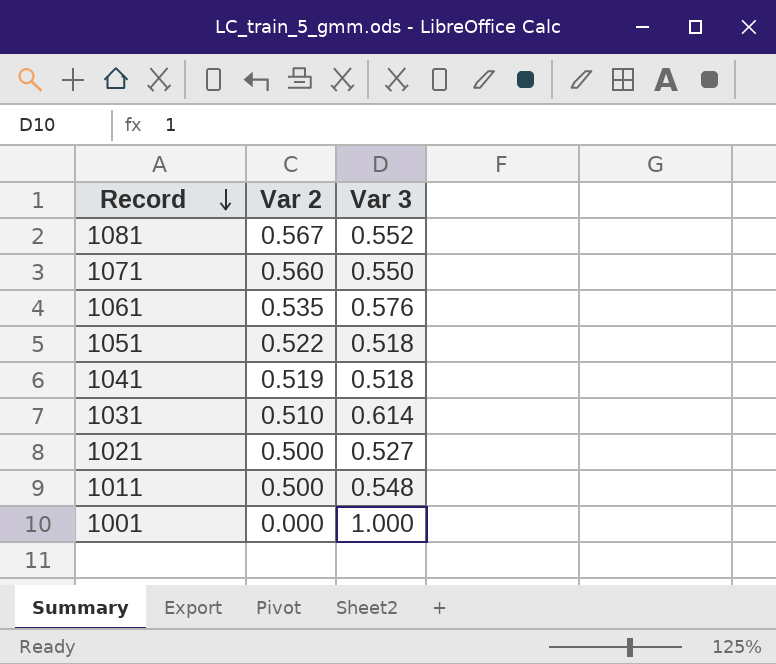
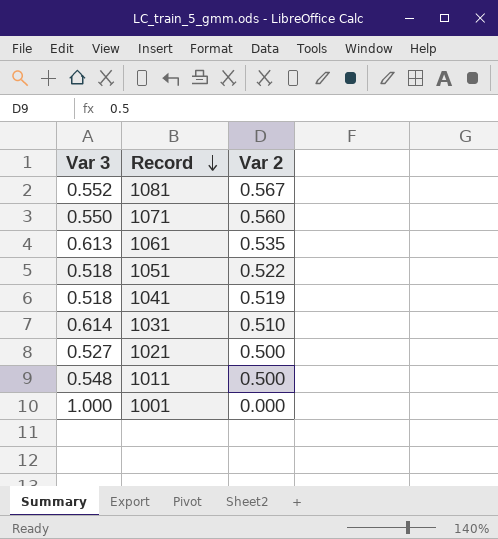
column Var 3 | position: 3 -> 1
1061 | Var 3: 0.576 -> 0.613

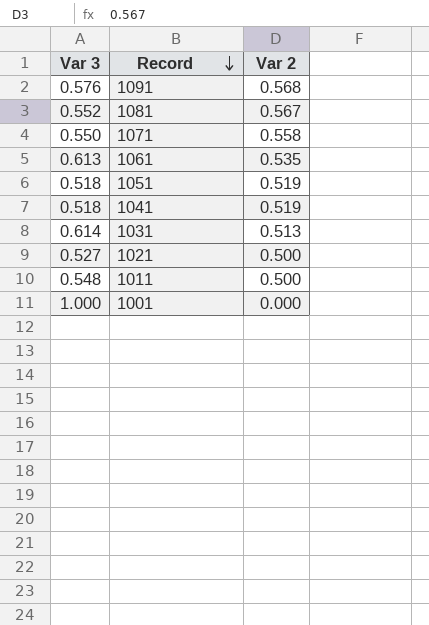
row 1091: none -> 0.576 | 0.568
1071 | Var 2: 0.560 -> 0.558
1051 | Var 2: 0.522 -> 0.519
1031 | Var 2: 0.510 -> 0.513

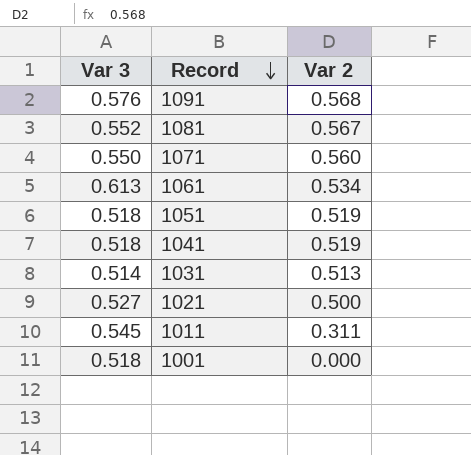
1071 | Var 2: 0.558 -> 0.560
1061 | Var 2: 0.535 -> 0.534
1031 | Var 3: 0.614 -> 0.514
1011 | Var 3: 0.548 -> 0.545
1011 | Var 2: 0.500 -> 0.311
1001 | Var 3: 1.000 -> 0.518

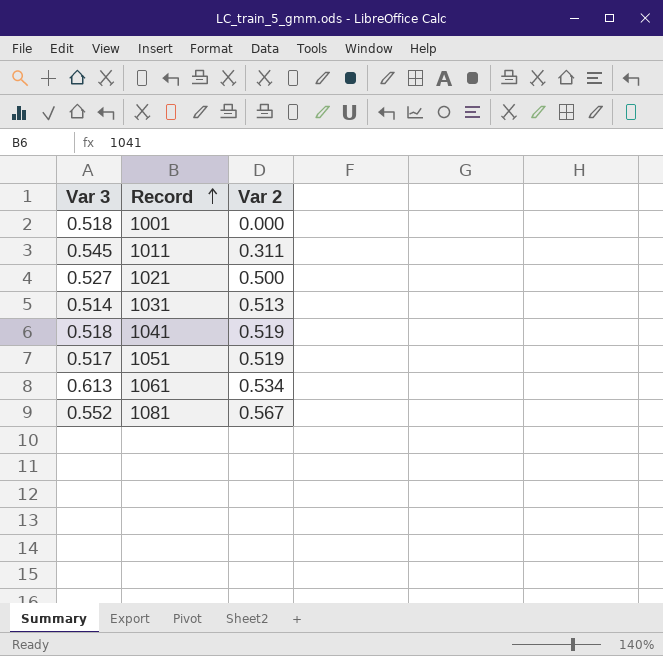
row order: Record descending -> Record ascending
row 1091: 0.576 | 0.568 -> none
row 1071: 0.550 | 0.560 -> none
1051 | Var 3: 0.518 -> 0.517

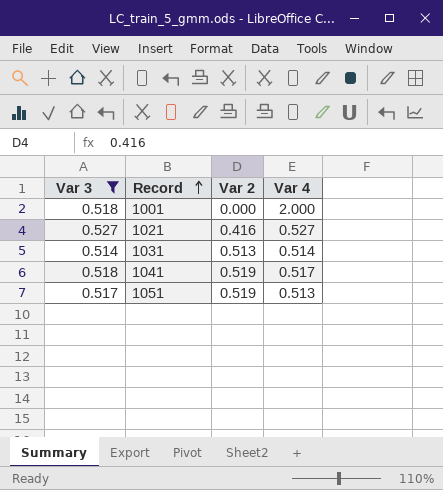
filter: none -> Var 3 <= 0.527
column Var 4 | position: none -> 4
1021 | Var 2: 0.500 -> 0.416

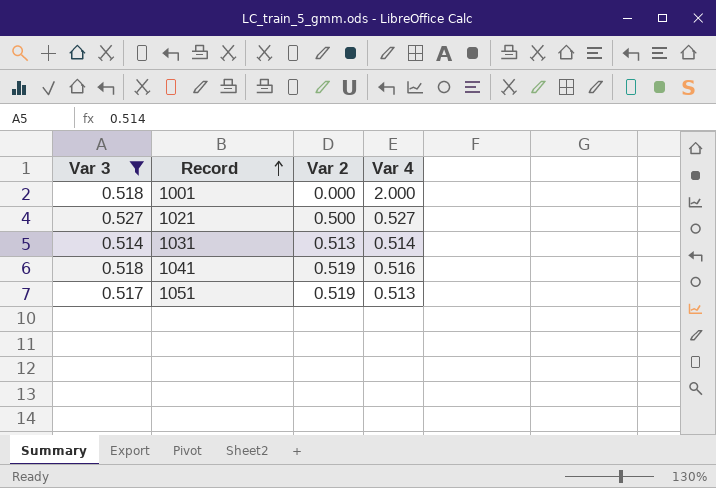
1021 | Var 2: 0.416 -> 0.500
1041 | Var 4: 0.517 -> 0.516

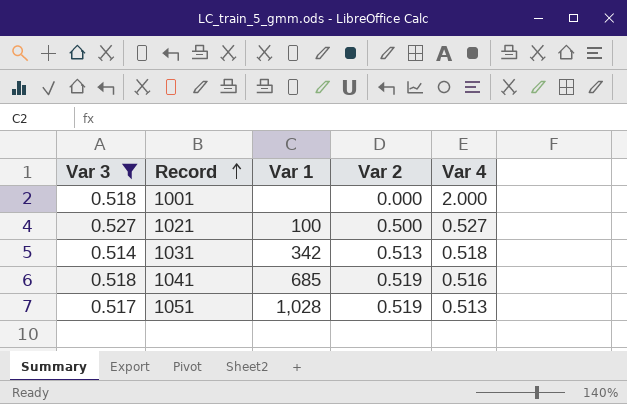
column Var 1 | position: none -> 3
1031 | Var 4: 0.514 -> 0.518

